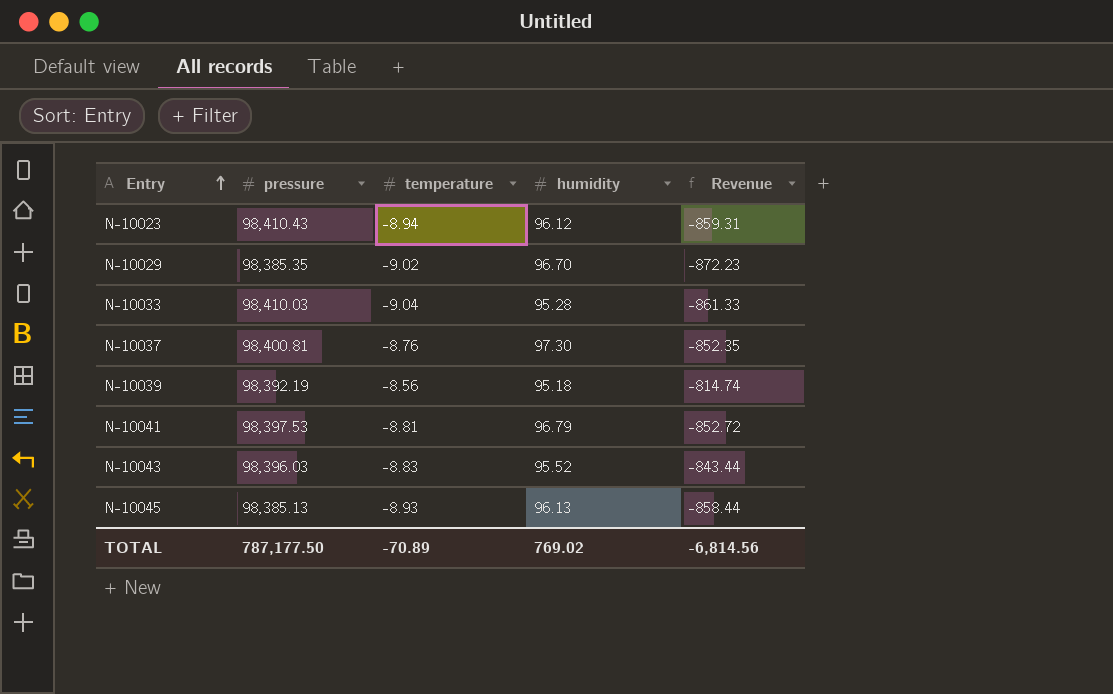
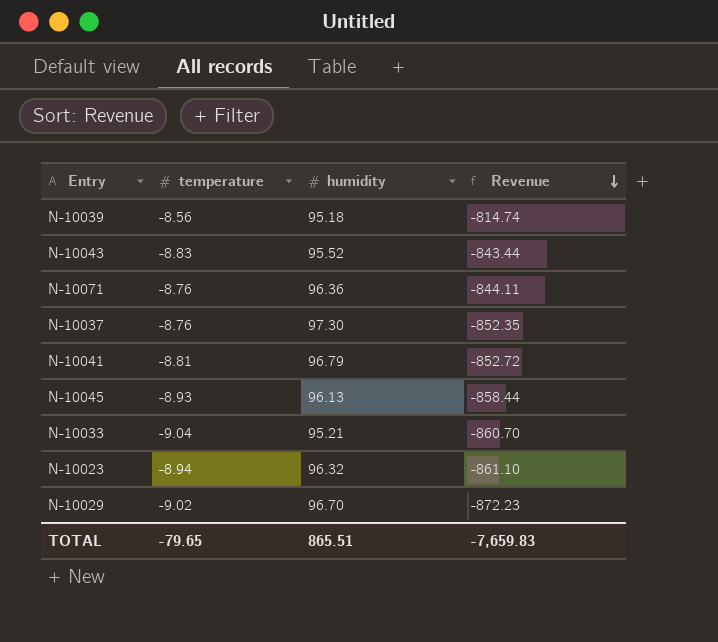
row order: Entry ascending -> Revenue descending
column pressure | position: 2 -> none
row N-10071: none -> -8.76 | 96.36 | -844.11
N-10033 | humidity: 95.28 -> 95.21
N-10033 | Revenue: -861.33 -> -860.70
N-10023 | humidity: 96.12 -> 96.32
N-10023 | Revenue: -859.31 -> -861.10
TOTAL | temperature: -70.89 -> -79.65
TOTAL | humidity: 769.02 -> 865.51
TOTAL | Revenue: -6,814.56 -> -7,659.83

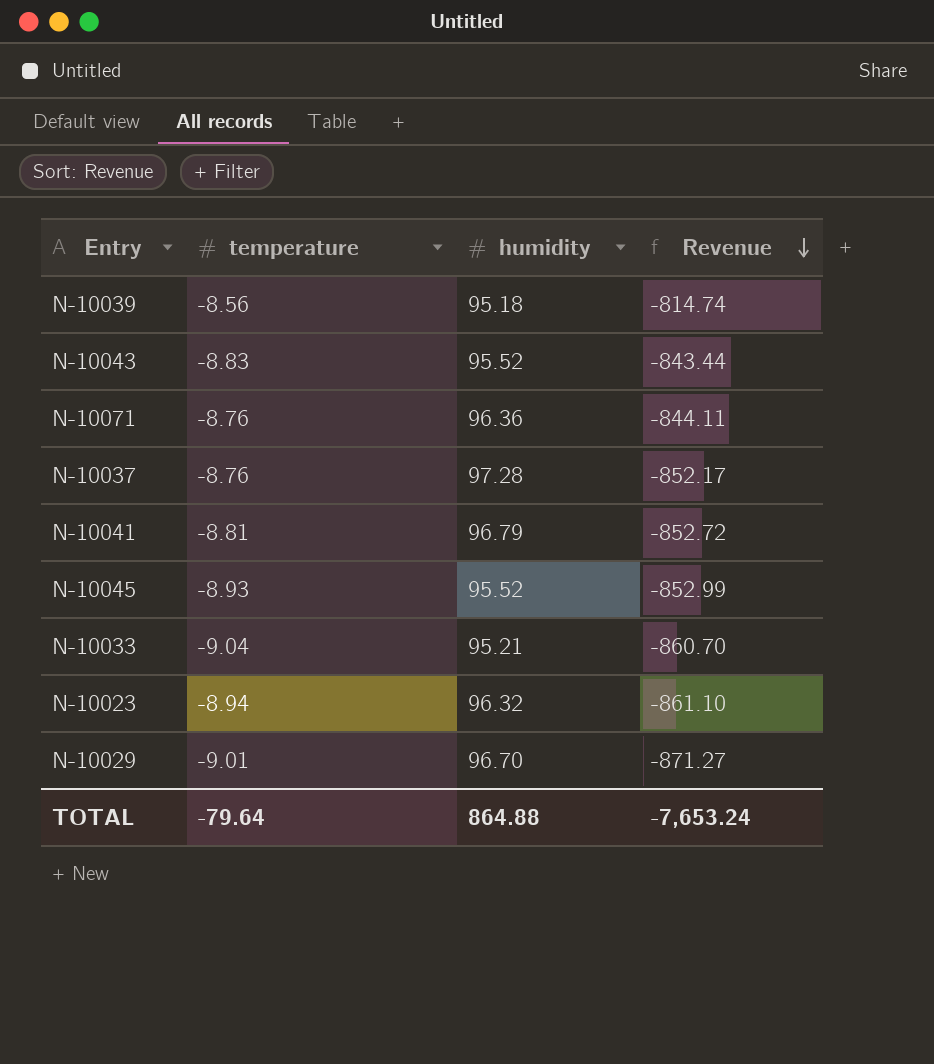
N-10037 | humidity: 97.30 -> 97.28
N-10037 | Revenue: -852.35 -> -852.17
N-10045 | humidity: 96.13 -> 95.52
N-10045 | Revenue: -858.44 -> -852.99
N-10029 | temperature: -9.02 -> -9.01
N-10029 | Revenue: -872.23 -> -871.27
TOTAL | temperature: -79.65 -> -79.64
TOTAL | humidity: 865.51 -> 864.88
TOTAL | Revenue: -7,659.83 -> -7,653.24

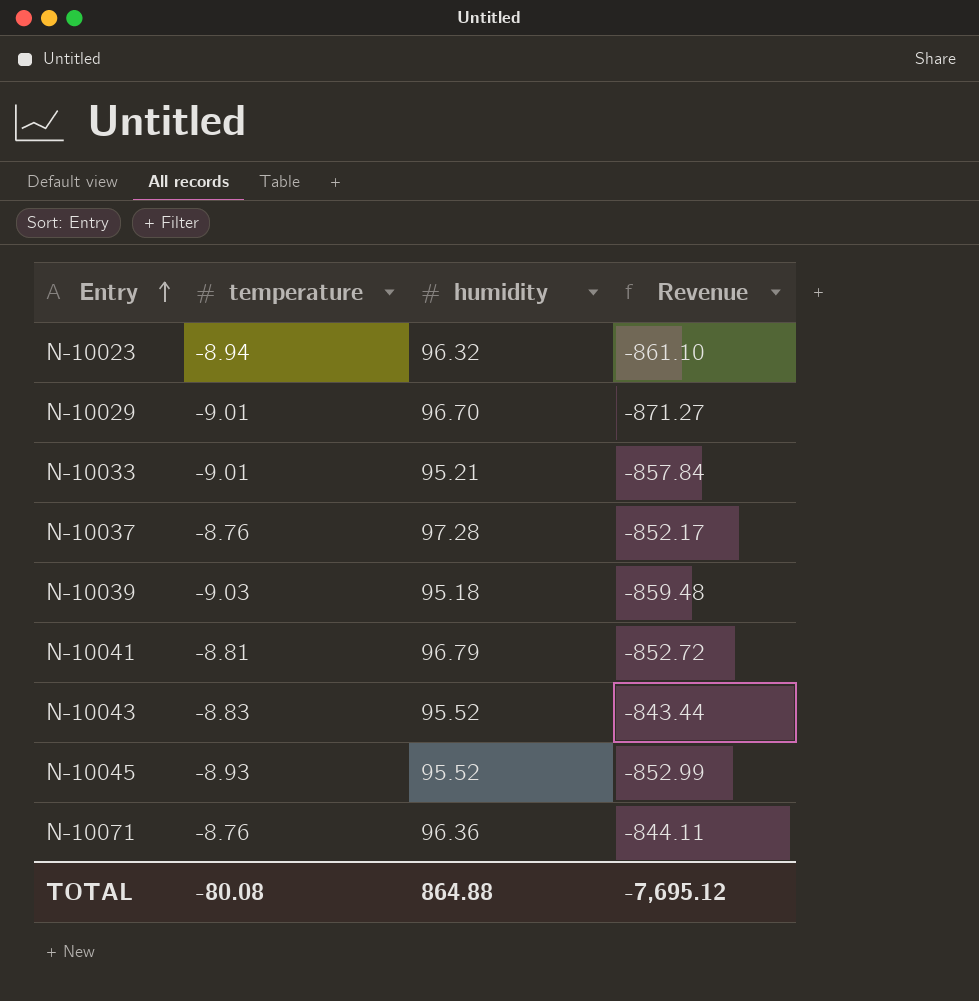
row order: Revenue descending -> Entry ascending
N-10033 | temperature: -9.04 -> -9.01
N-10033 | Revenue: -860.70 -> -857.84
N-10039 | temperature: -8.56 -> -9.03
N-10039 | Revenue: -814.74 -> -859.48
TOTAL | temperature: -79.64 -> -80.08
TOTAL | Revenue: -7,653.24 -> -7,695.12

